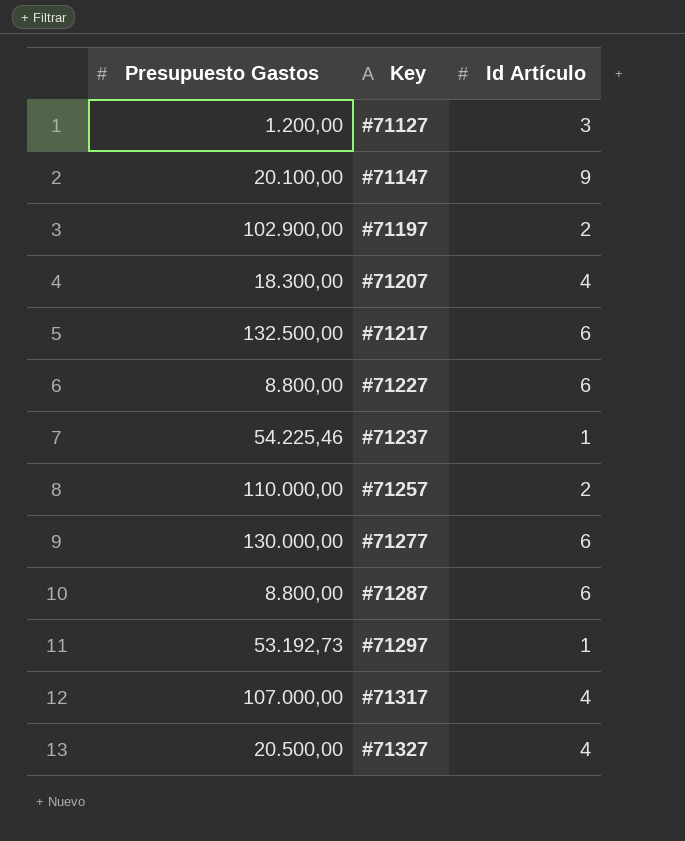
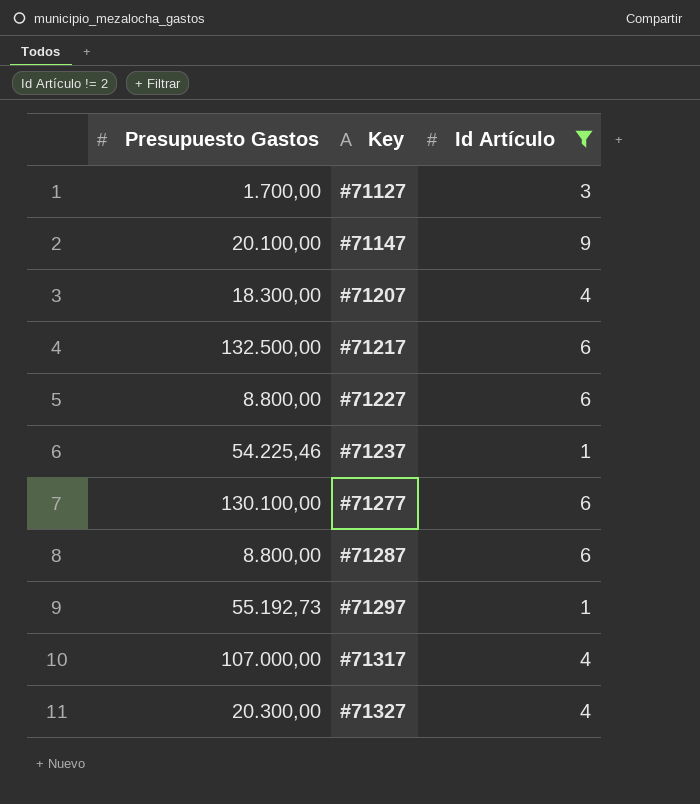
filter: none -> Id Artículo != 2
#71127 | Presupuesto Gastos: 1.200,00 -> 1.700,00
#71277 | Presupuesto Gastos: 130.000,00 -> 130.100,00
#71297 | Presupuesto Gastos: 53.192,73 -> 55.192,73
#71327 | Presupuesto Gastos: 20.500,00 -> 20.300,00

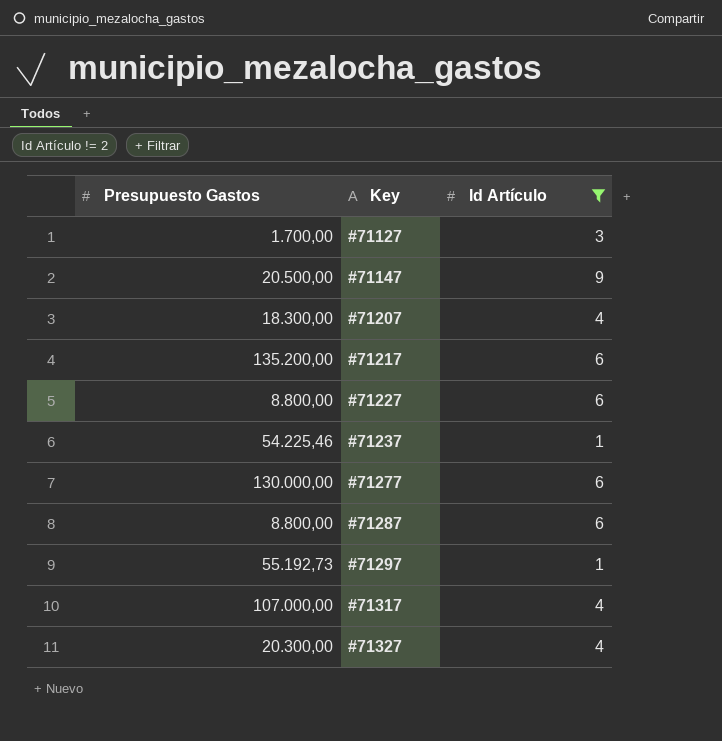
#71147 | Presupuesto Gastos: 20.100,00 -> 20.500,00
#71217 | Presupuesto Gastos: 132.500,00 -> 135.200,00
#71277 | Presupuesto Gastos: 130.100,00 -> 130.000,00

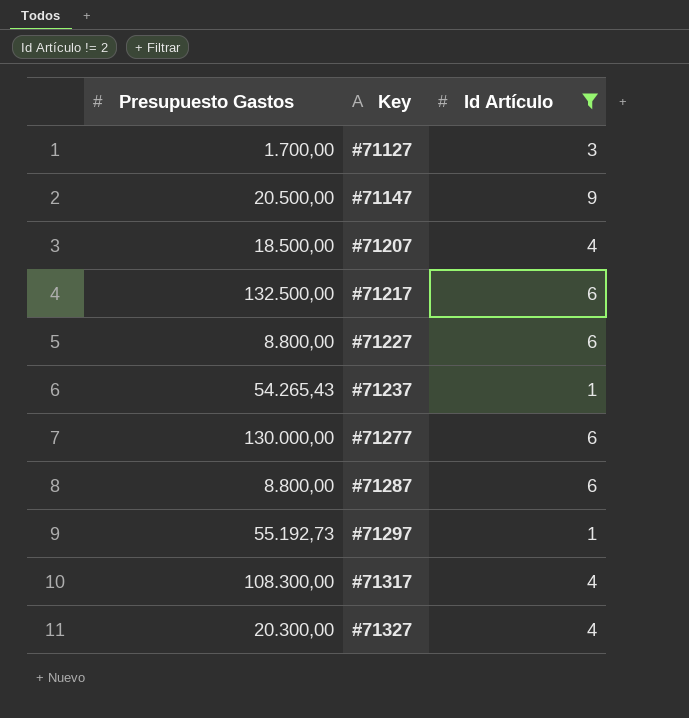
#71207 | Presupuesto Gastos: 18.300,00 -> 18.500,00
#71217 | Presupuesto Gastos: 135.200,00 -> 132.500,00
#71237 | Presupuesto Gastos: 54.225,46 -> 54.265,43
#71317 | Presupuesto Gastos: 107.000,00 -> 108.300,00

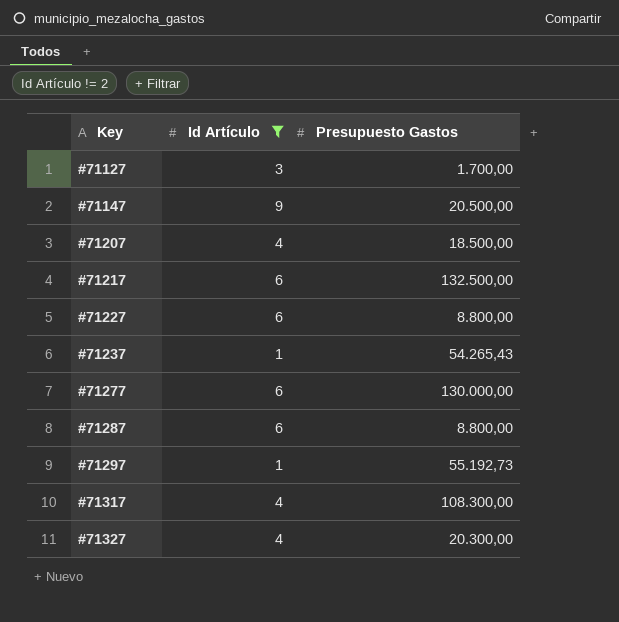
column Presupuesto Gastos | position: 1 -> 3

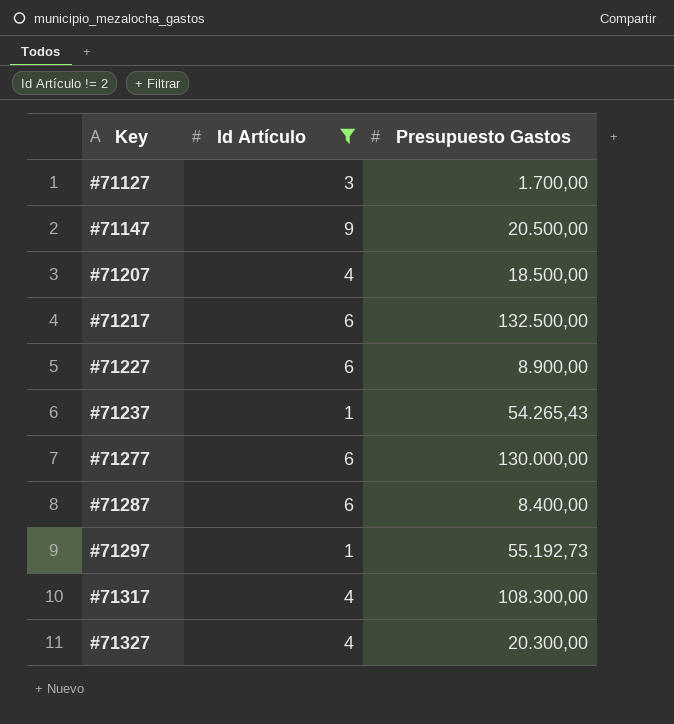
#71227 | Presupuesto Gastos: 8.800,00 -> 8.900,00
#71287 | Presupuesto Gastos: 8.800,00 -> 8.400,00

